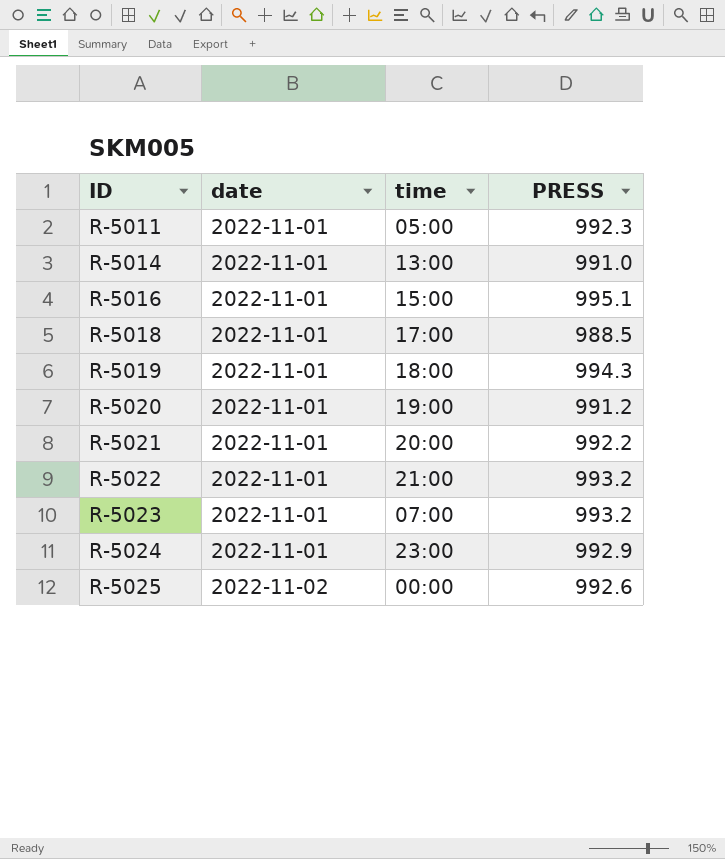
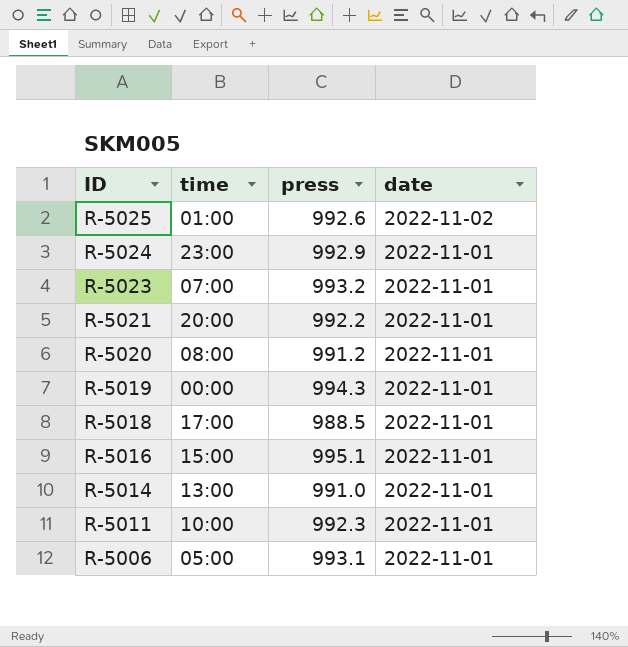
row order: ID ascending -> ID descending
column name: PRESS -> press
column date | position: 2 -> 4
row R-5022: 2022-11-01 | 21:00 | 993.2 -> none
R-5025 | time: 00:00 -> 01:00
R-5020 | time: 19:00 -> 08:00
R-5019 | time: 18:00 -> 00:00
R-5011 | time: 05:00 -> 10:00
row R-5006: none -> 05:00 | 993.1 | 2022-11-01

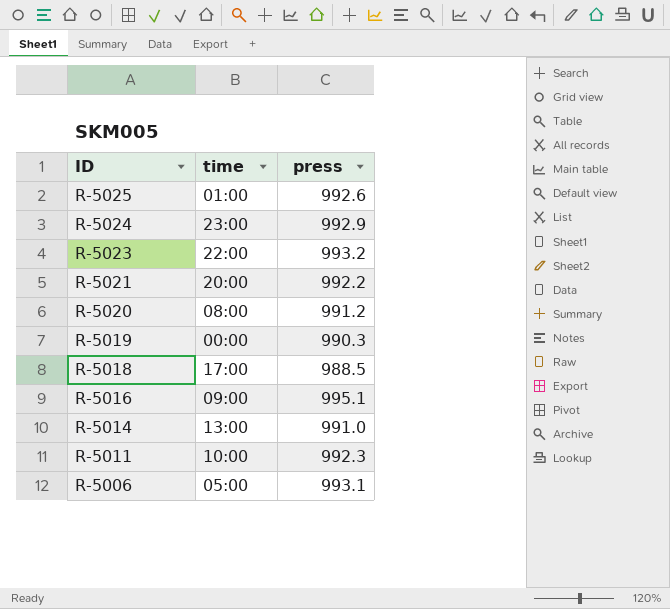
column date | position: 4 -> none
R-5023 | time: 07:00 -> 22:00
R-5019 | press: 994.3 -> 990.3
R-5016 | time: 15:00 -> 09:00

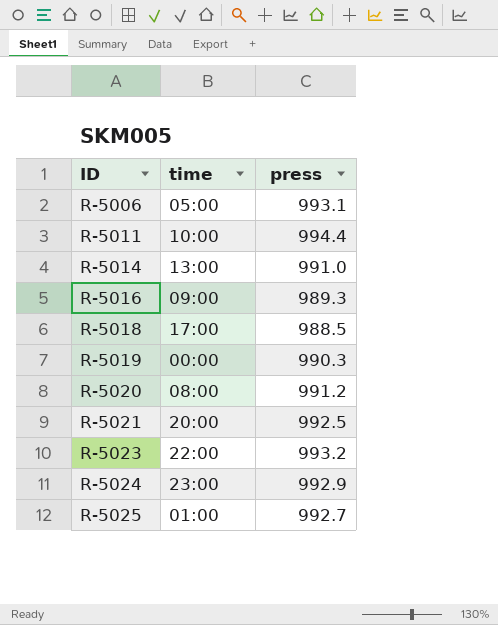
row order: ID descending -> ID ascending
R-5011 | press: 992.3 -> 994.4
R-5016 | press: 995.1 -> 989.3
R-5021 | press: 992.2 -> 992.5
R-5025 | press: 992.6 -> 992.7

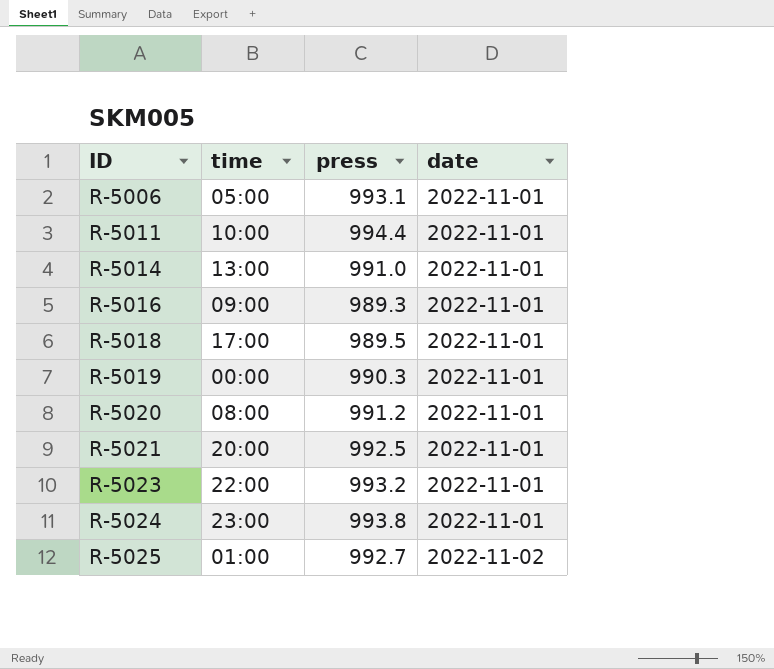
column date | position: none -> 4
R-5018 | press: 988.5 -> 989.5
R-5024 | press: 992.9 -> 993.8

